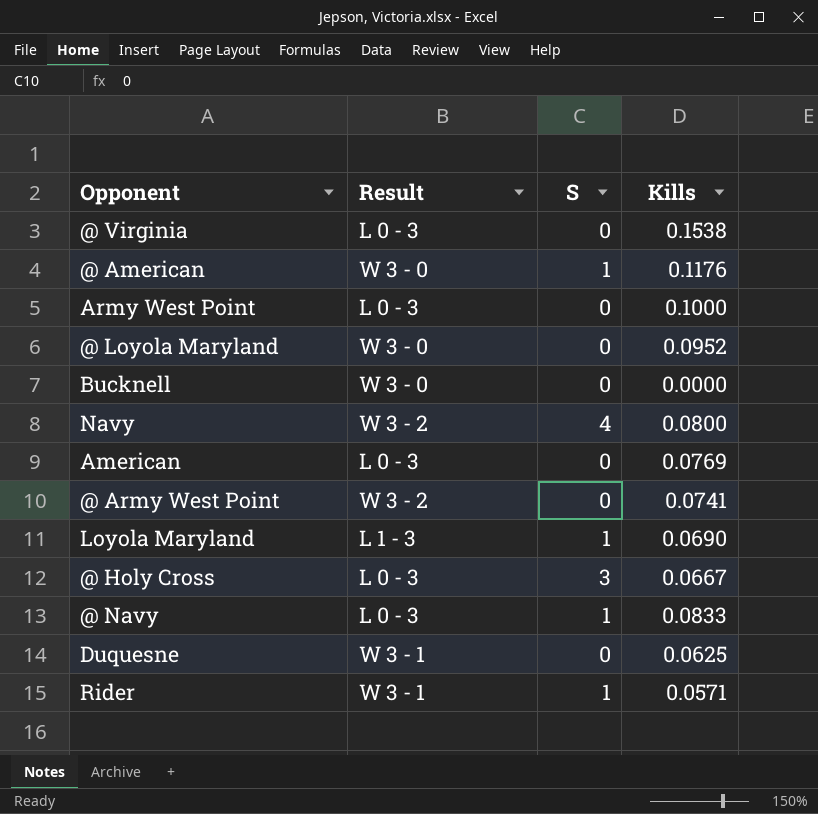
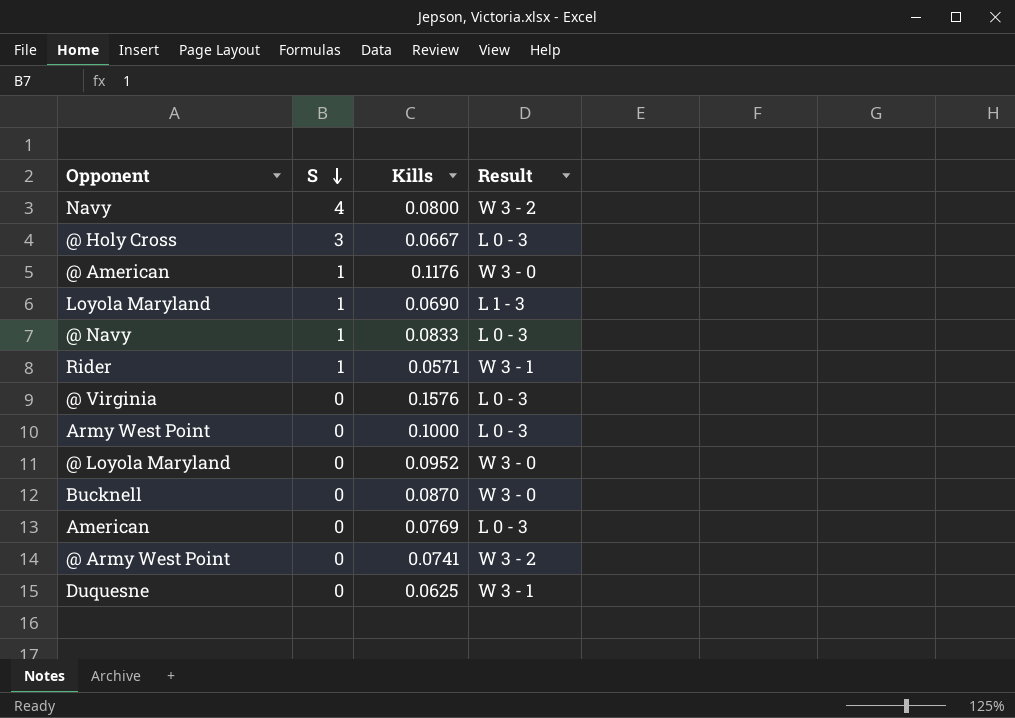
row order: none -> S descending
column Result | position: 2 -> 4
@ Virginia | Kills: 0.1538 -> 0.1576
Bucknell | Kills: 0.0000 -> 0.0870

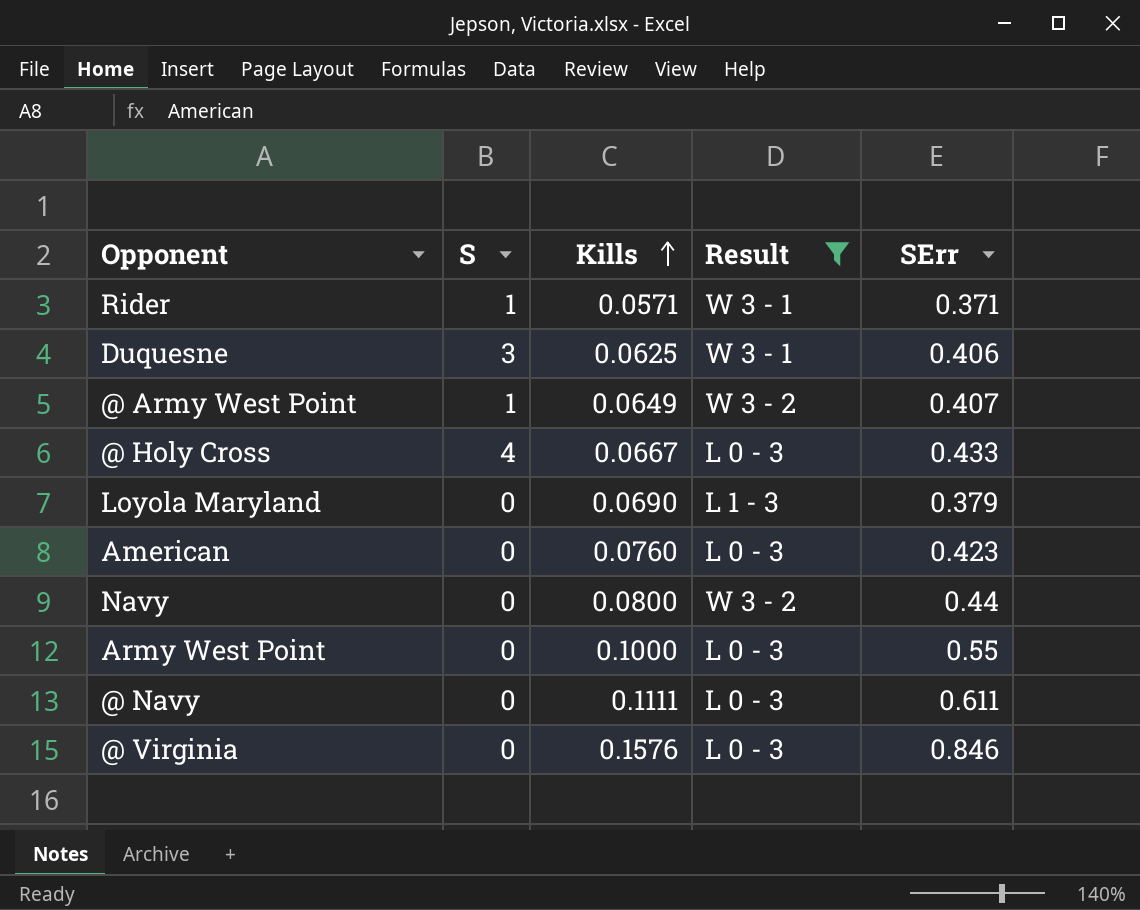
filter: none -> Result != W 3 - 0
row order: S descending -> Kills ascending
column SErr | position: none -> 5
Duquesne | S: 0 -> 3
@ Army West Point | S: 0 -> 1
@ Army West Point | Kills: 0.0741 -> 0.0649
@ Holy Cross | S: 3 -> 4
Loyola Maryland | S: 1 -> 0
American | Kills: 0.0769 -> 0.0760
Navy | S: 4 -> 0
@ Navy | S: 1 -> 0
@ Navy | Kills: 0.0833 -> 0.1111

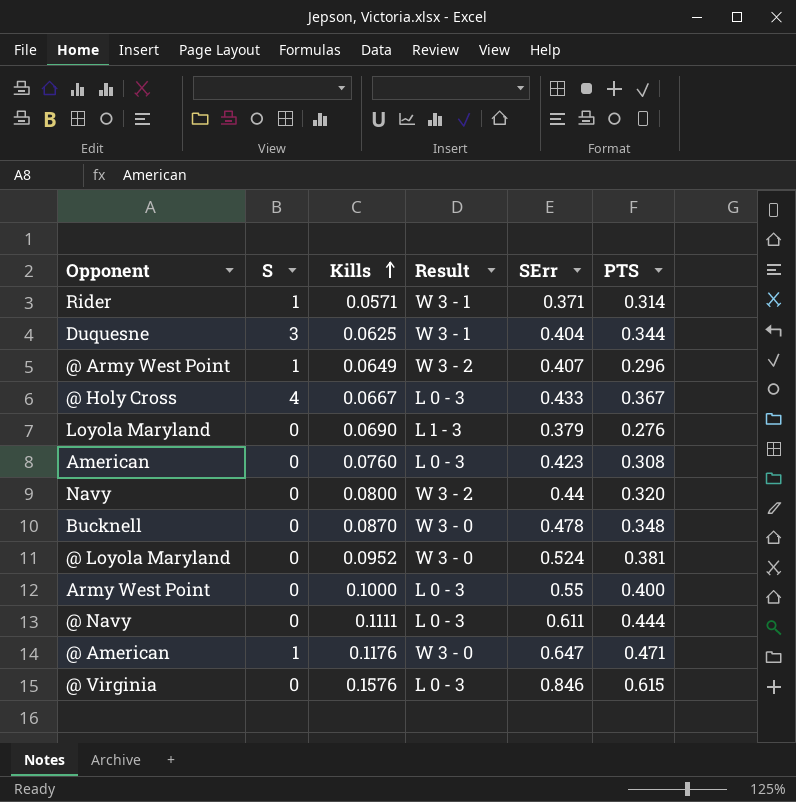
filter: Result != W 3 - 0 -> none
column PTS | position: none -> 6
Duquesne | SErr: 0.406 -> 0.404

